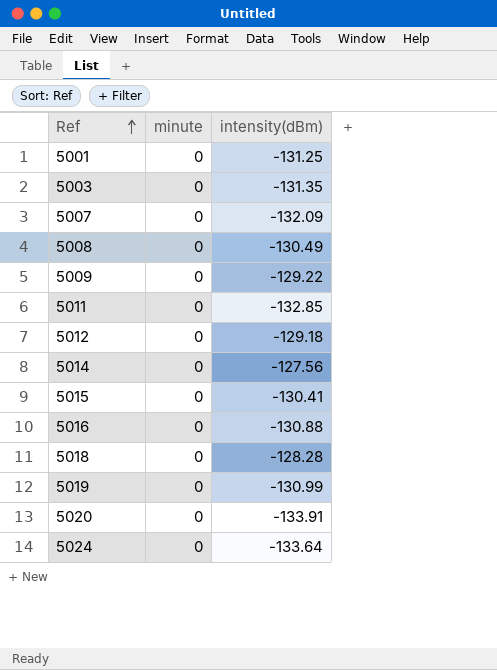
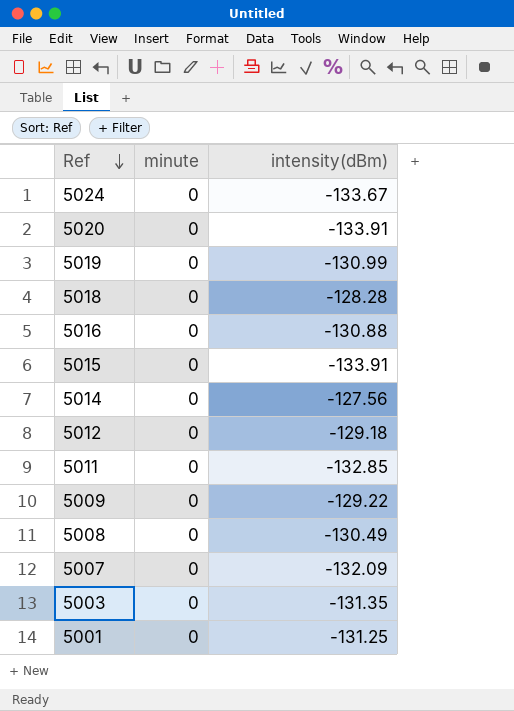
row order: Ref ascending -> Ref descending
5024 | intensity(dBm): -133.64 -> -133.67
5015 | intensity(dBm): -130.41 -> -133.91

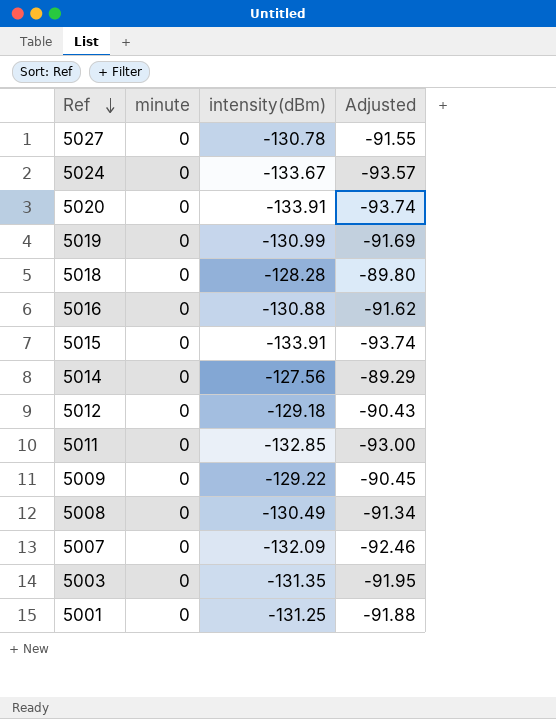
column Adjusted | formula: none -> [intensity(dBm)] * 0.7
row 5027: none -> 0 | -130.78 | -91.55

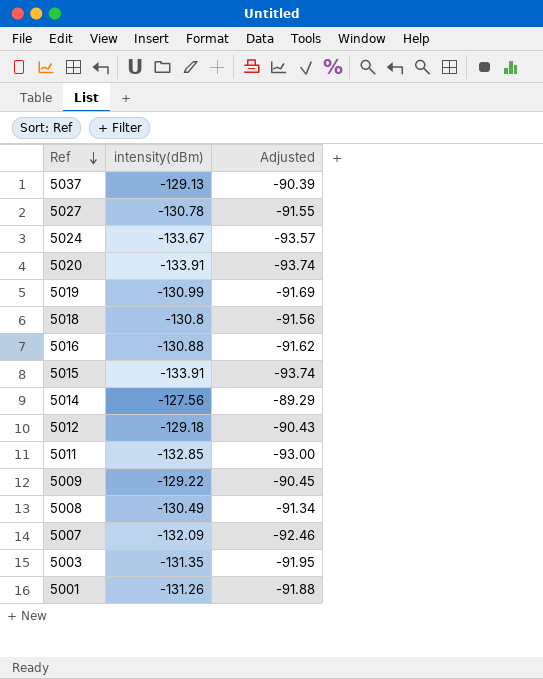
column minute | position: 2 -> none
row 5037: none -> -129.13 | -90.39
5018 | intensity(dBm): -128.28 -> -130.8
5018 | Adjusted: -89.80 -> -91.56
5001 | intensity(dBm): -131.25 -> -131.26

